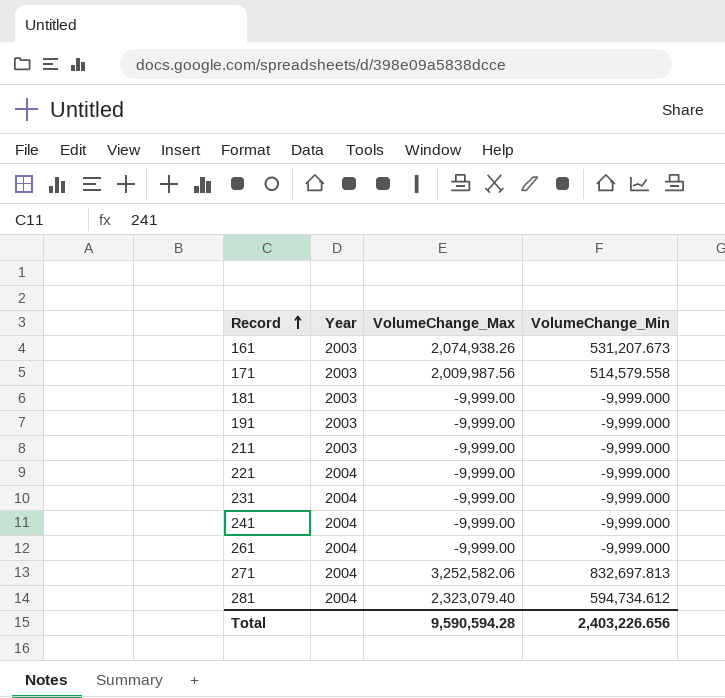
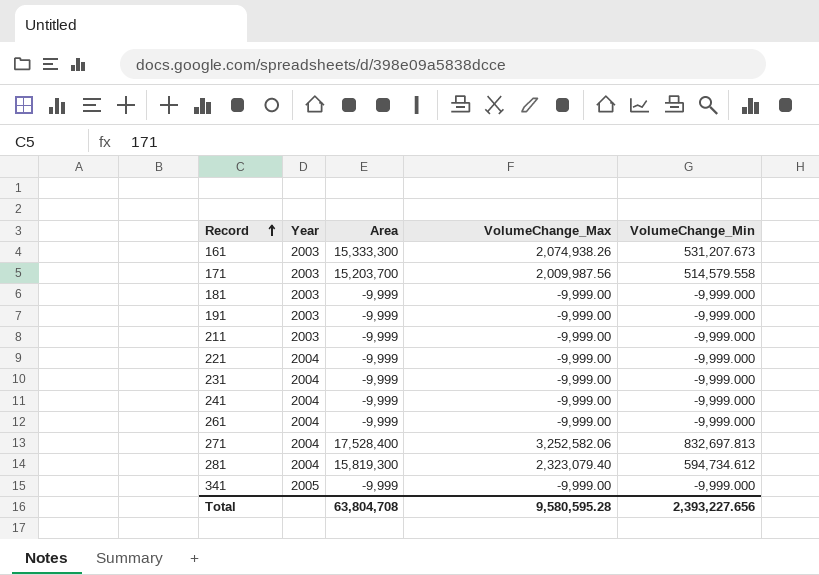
column Area | position: none -> 3
row 341: none -> 2005 | -9,999 | -9,999.00 | -9,999.000
Total | VolumeChange_Max: 9,590,594.28 -> 9,580,595.28
Total | VolumeChange_Min: 2,403,226.656 -> 2,393,227.656

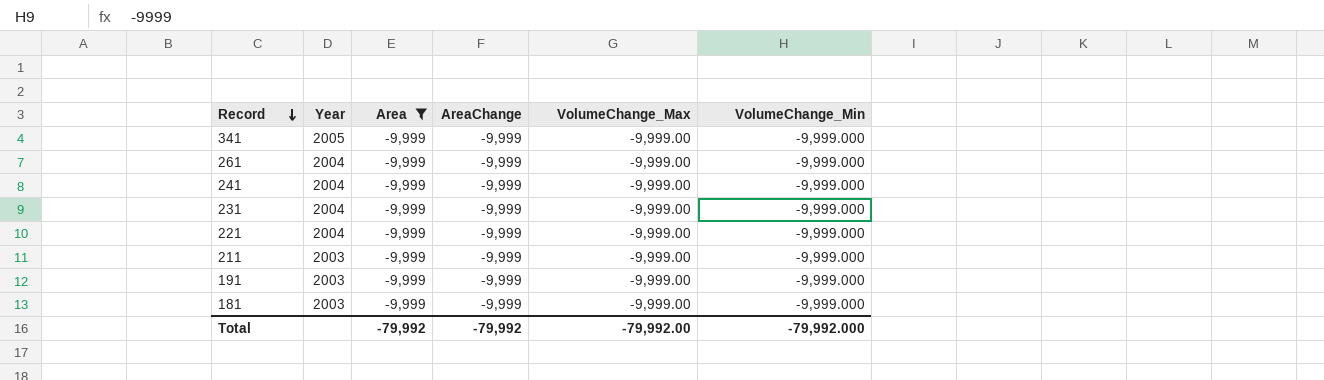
filter: none -> Area = -9,999
row order: Record ascending -> Record descending
column AreaChange | position: none -> 4
Total | Area: 63,804,708 -> -79,992
Total | VolumeChange_Max: 9,580,595.28 -> -79,992.00
Total | VolumeChange_Min: 2,393,227.656 -> -79,992.000

